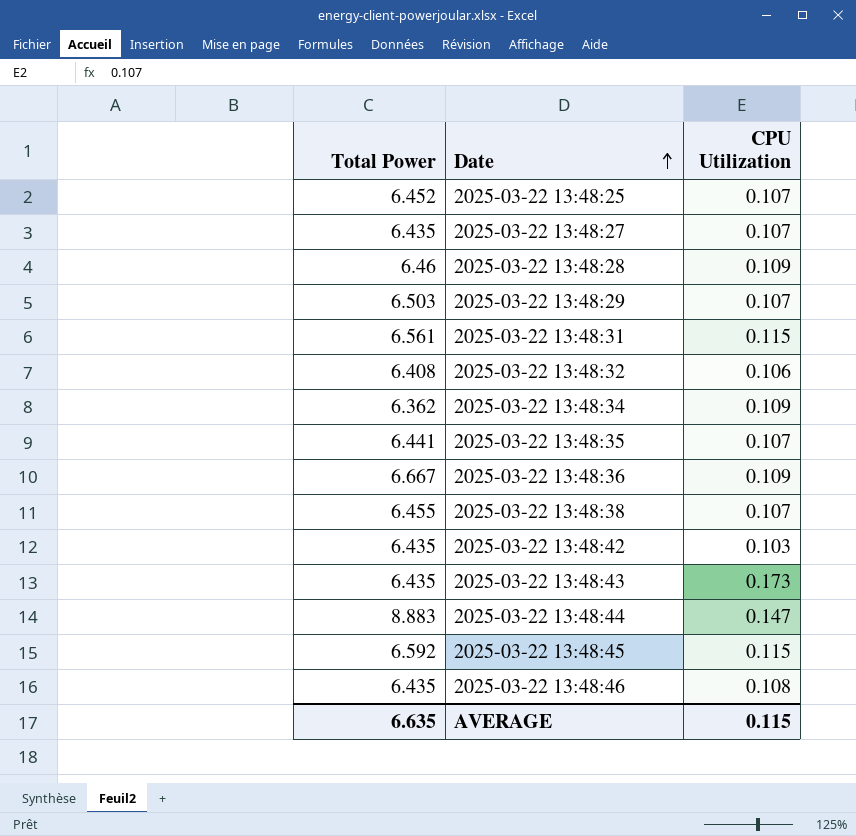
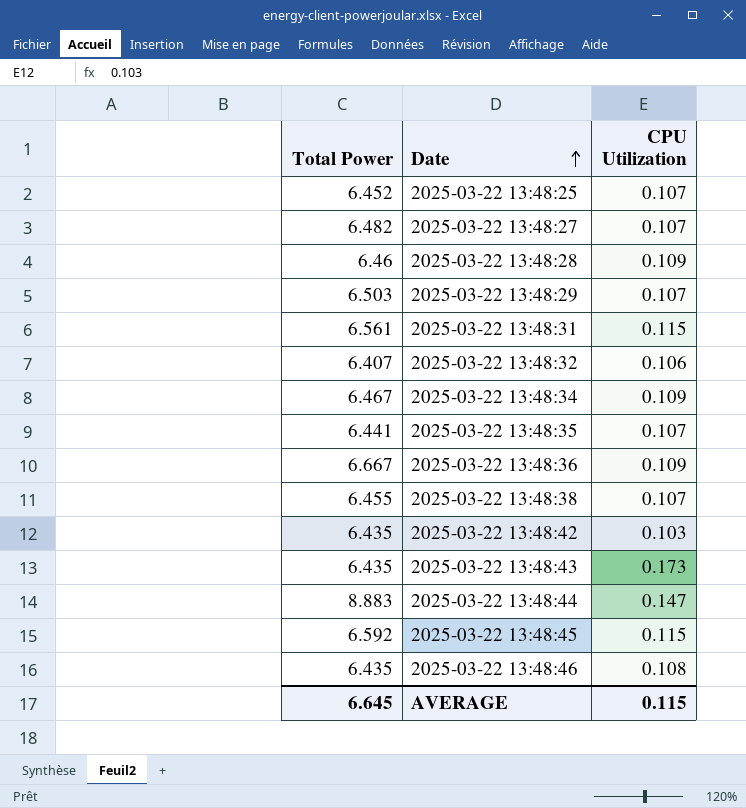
2025-03-22 13:48:27 | Total Power: 6.435 -> 6.482
2025-03-22 13:48:32 | Total Power: 6.408 -> 6.407
2025-03-22 13:48:34 | Total Power: 6.362 -> 6.467
AVERAGE | Total Power: 6.635 -> 6.645

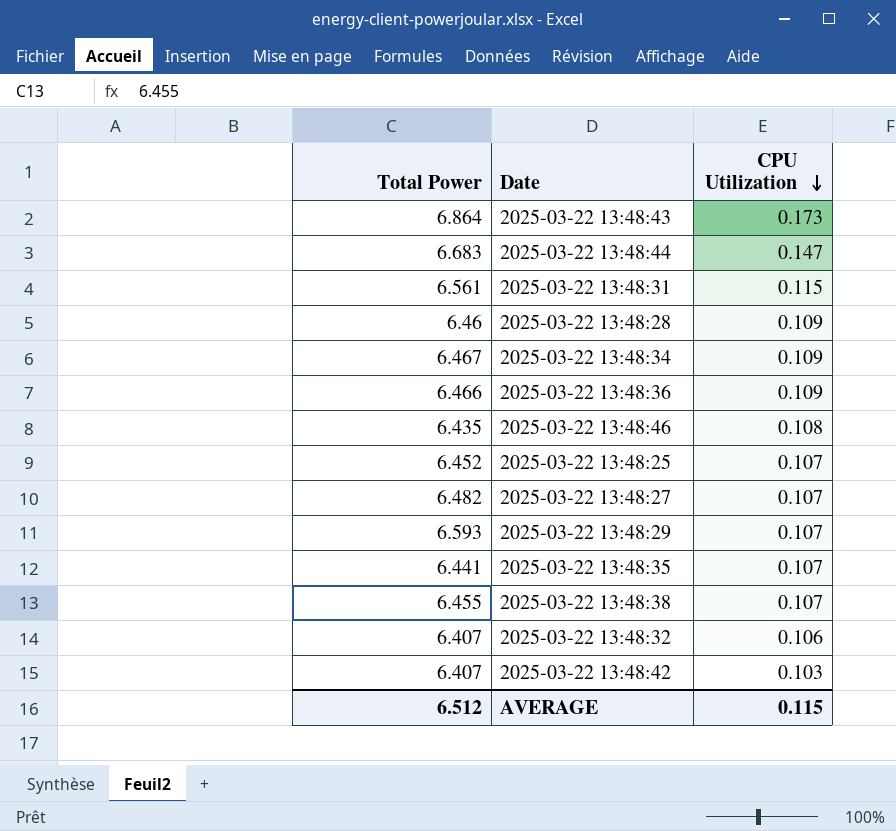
row order: Date ascending -> CPU Utilization descending
row 2025-03-22 13:48:45: 6.592 | 0.115 -> none
2025-03-22 13:48:43 | Total Power: 6.435 -> 6.864
2025-03-22 13:48:44 | Total Power: 8.883 -> 6.683
2025-03-22 13:48:36 | Total Power: 6.667 -> 6.466
2025-03-22 13:48:29 | Total Power: 6.503 -> 6.593
2025-03-22 13:48:42 | Total Power: 6.435 -> 6.407
AVERAGE | Total Power: 6.645 -> 6.512

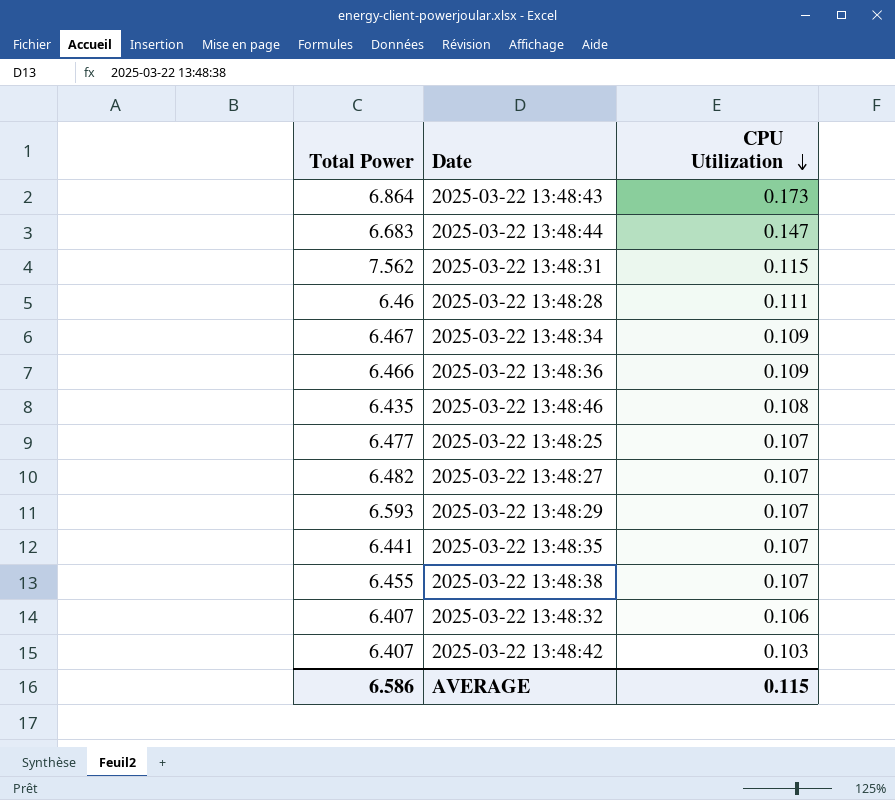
2025-03-22 13:48:31 | Total Power: 6.561 -> 7.562
2025-03-22 13:48:28 | CPU Utilization: 0.109 -> 0.111
2025-03-22 13:48:25 | Total Power: 6.452 -> 6.477
AVERAGE | Total Power: 6.512 -> 6.586

